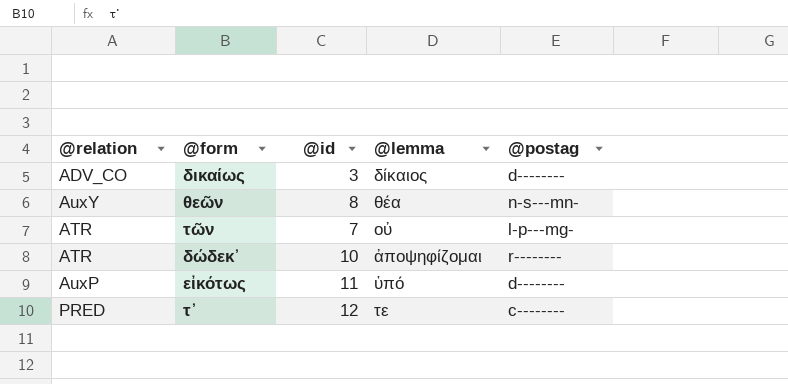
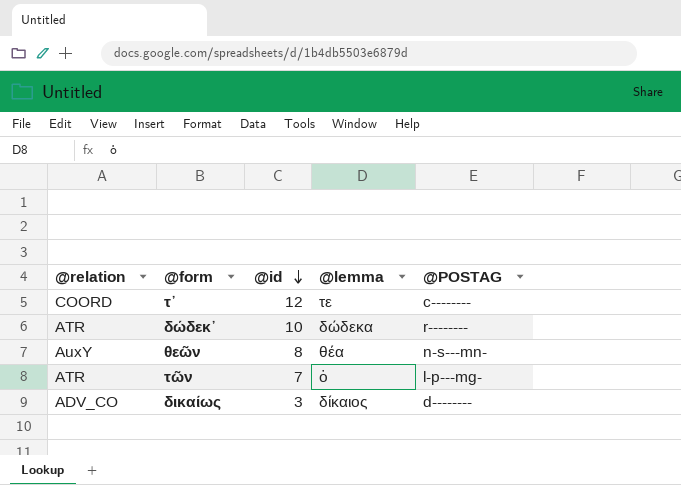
row order: none -> @id descending
column name: @postag -> @POSTAG
row εἰκότως: AuxP | 11 | ὑπό | d-------- -> none
τ᾽ | @relation: PRED -> COORD
δώδεκ᾽ | @lemma: ἀποψηφίζομαι -> δώδεκα
τῶν | @lemma: οὐ -> ὁ

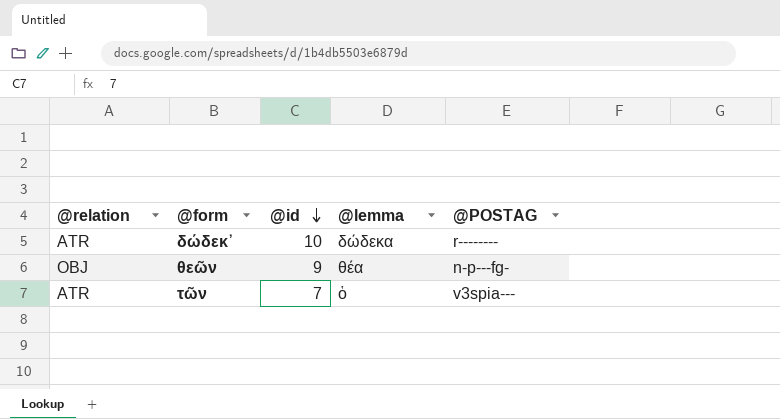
row τ᾽: COORD | 12 | τε | c-------- -> none
row δικαίως: ADV_CO | 3 | δίκαιος | d-------- -> none
θεῶν | @relation: AuxY -> OBJ
θεῶν | @id: 8 -> 9
θεῶν | @POSTAG: n-s---mn- -> n-p---fg-
τῶν | @POSTAG: l-p---mg- -> v3spia---

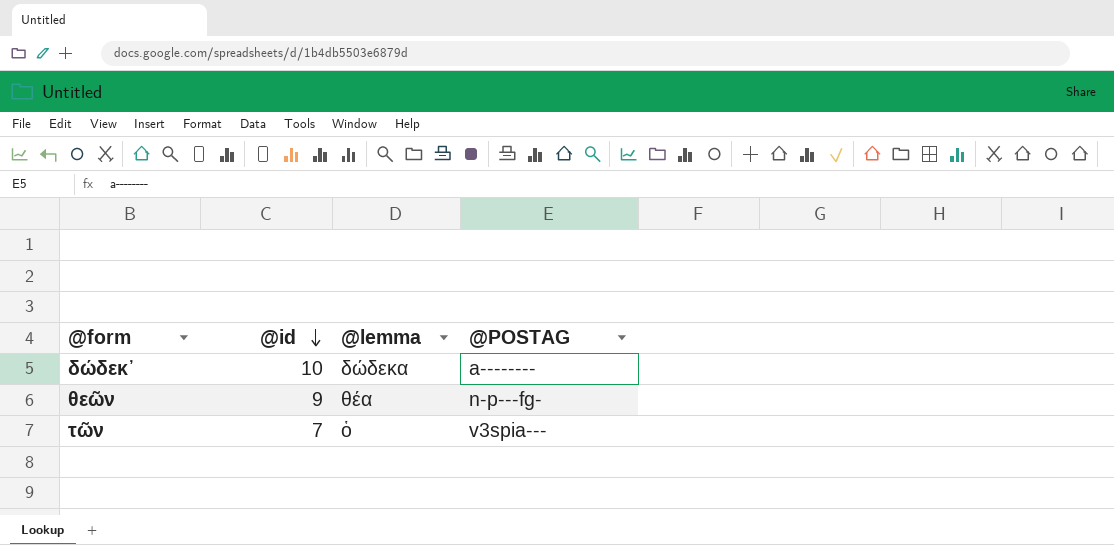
column @relation | position: 1 -> none
δώδεκ᾽ | @POSTAG: r-------- -> a--------

